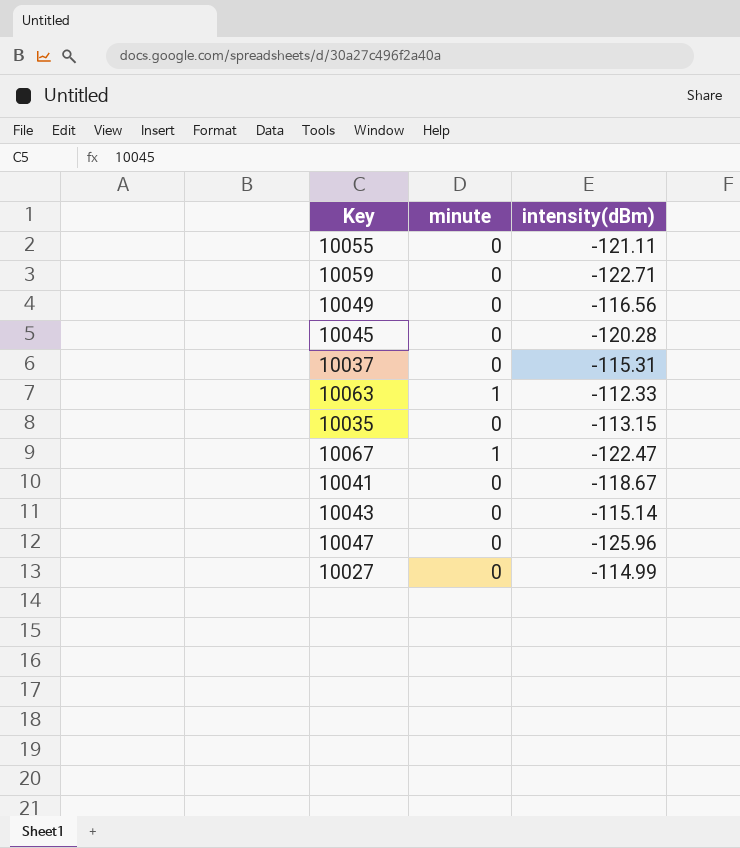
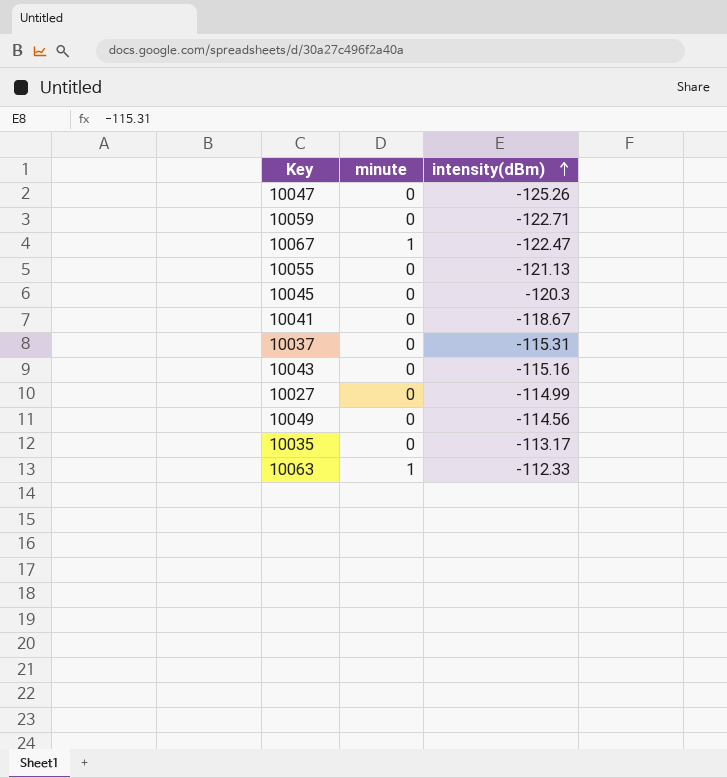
row order: none -> intensity(dBm) ascending
10047 | intensity(dBm): -125.96 -> -125.26
10055 | intensity(dBm): -121.11 -> -121.13
10045 | intensity(dBm): -120.28 -> -120.3
10043 | intensity(dBm): -115.14 -> -115.16
10049 | intensity(dBm): -116.56 -> -114.56
10035 | intensity(dBm): -113.15 -> -113.17

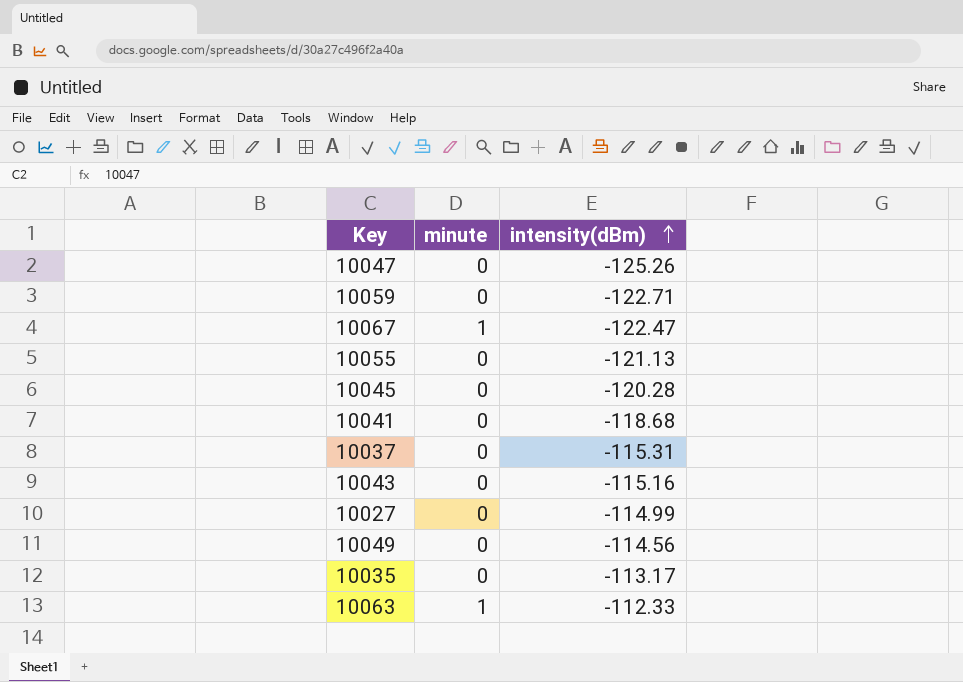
10045 | intensity(dBm): -120.3 -> -120.28
10041 | intensity(dBm): -118.67 -> -118.68

